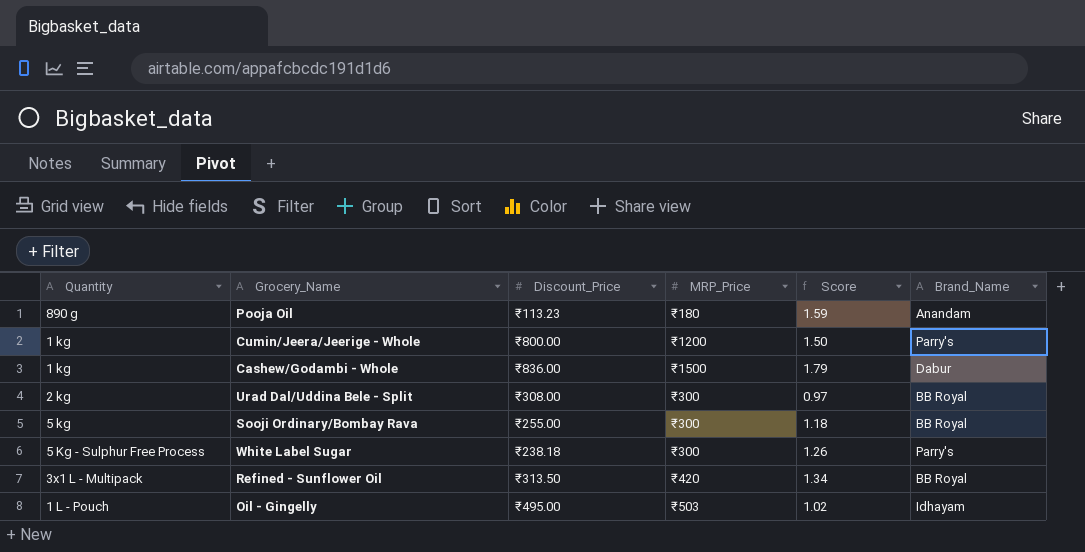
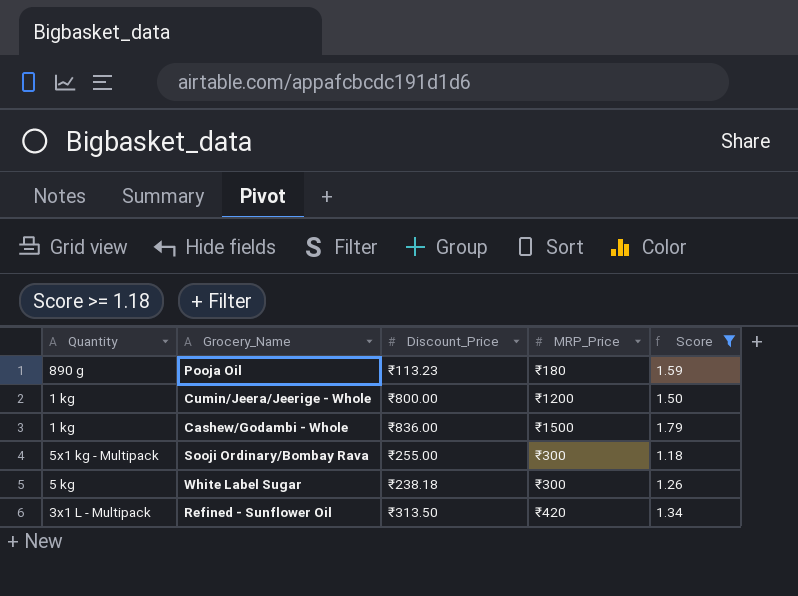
filter: none -> Score >= 1.18
column Brand_Name | position: 6 -> none
Sooji Ordinary/Bombay Rava | Quantity: 5 kg -> 5x1 kg - Multipack
White Label Sugar | Quantity: 5 Kg - Sulphur Free Process -> 5 kg

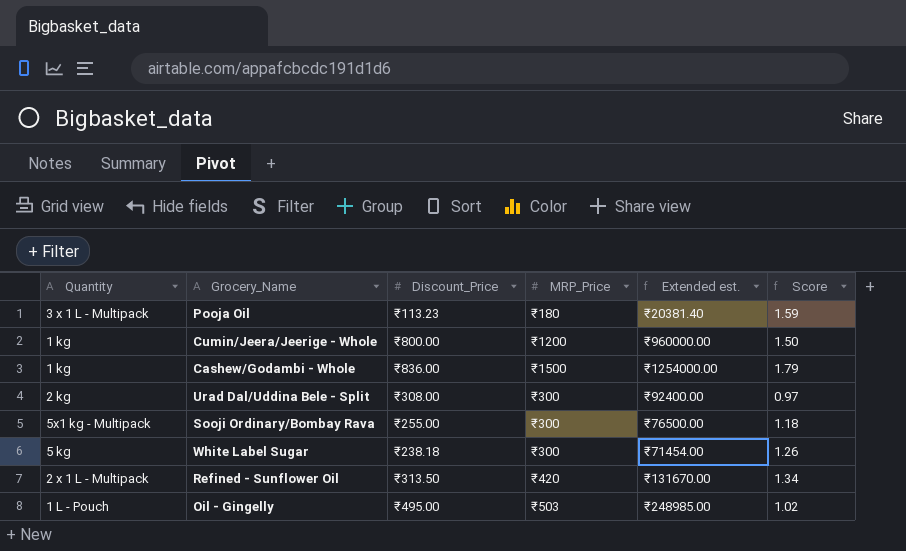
filter: Score >= 1.18 -> none
column Extended est. | formula: none -> [Discount_Price] * [MRP_Price]
Pooja Oil | Quantity: 890 g -> 3 x 1 L - Multipack
Refined - Sunflower Oil | Quantity: 3x1 L - Multipack -> 2 x 1 L - Multipack

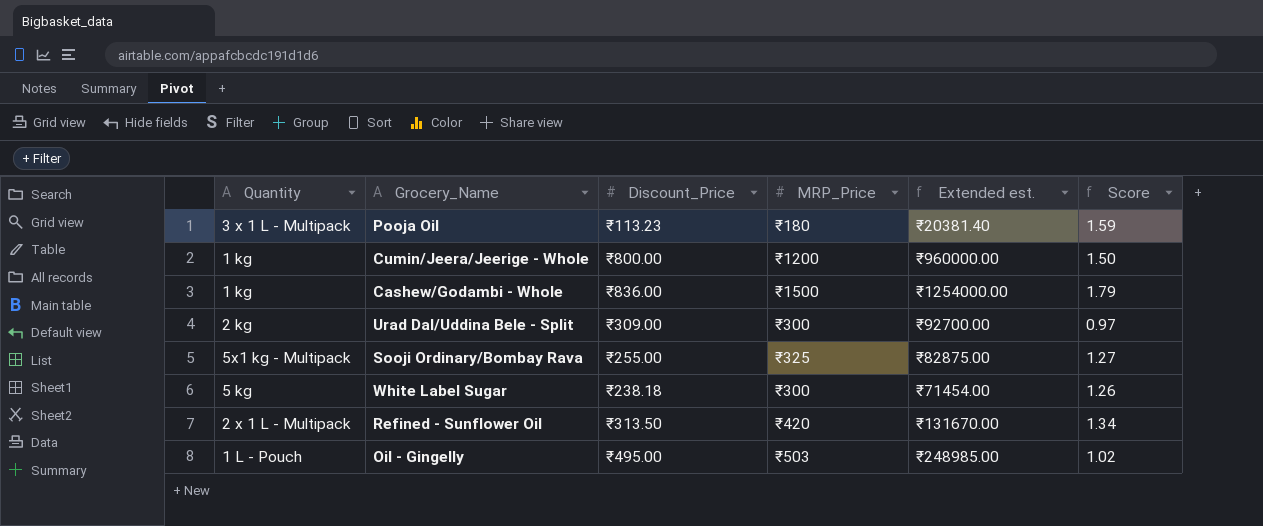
Urad Dal/Uddina Bele - Split | Discount_Price: ₹308.00 -> ₹309.00
Urad Dal/Uddina Bele - Split | Extended est.: ₹92400.00 -> ₹92700.00
Sooji Ordinary/Bombay Rava | MRP_Price: ₹300 -> ₹325
Sooji Ordinary/Bombay Rava | Extended est.: ₹76500.00 -> ₹82875.00
Sooji Ordinary/Bombay Rava | Score: 1.18 -> 1.27

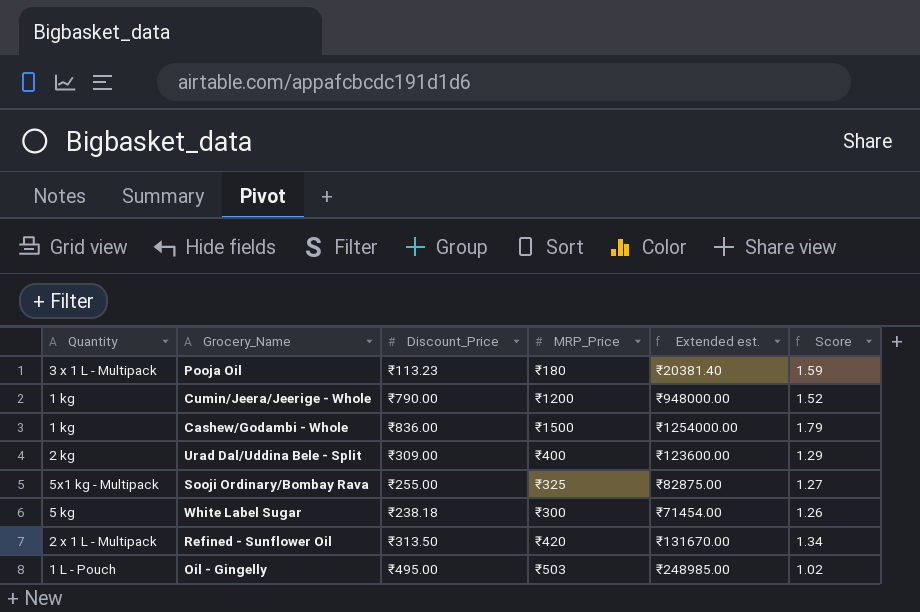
Cumin/Jeera/Jeerige - Whole | Discount_Price: ₹800.00 -> ₹790.00
Cumin/Jeera/Jeerige - Whole | Extended est.: ₹960000.00 -> ₹948000.00
Cumin/Jeera/Jeerige - Whole | Score: 1.50 -> 1.52
Urad Dal/Uddina Bele - Split | MRP_Price: ₹300 -> ₹400
Urad Dal/Uddina Bele - Split | Extended est.: ₹92700.00 -> ₹123600.00
Urad Dal/Uddina Bele - Split | Score: 0.97 -> 1.29

